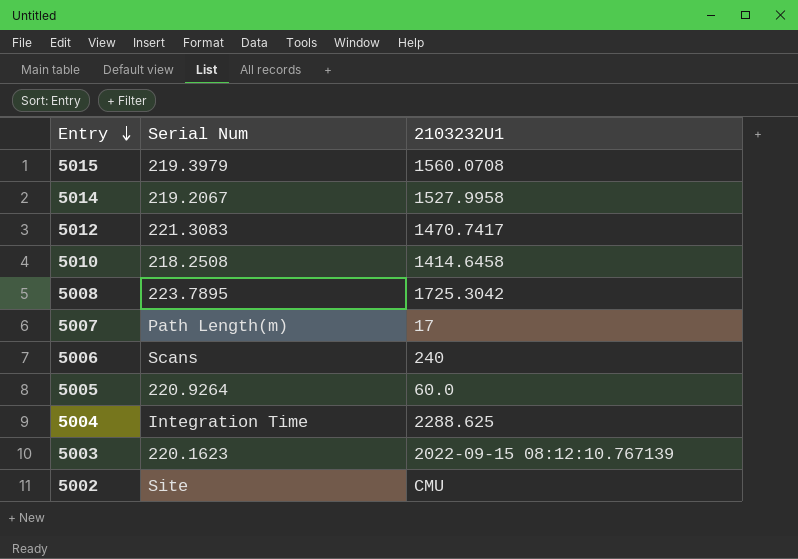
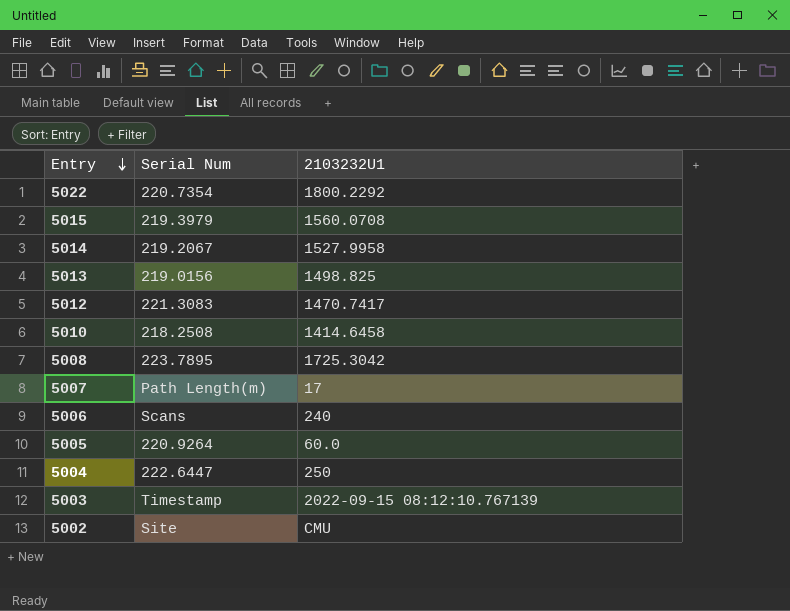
row 5022: none -> 220.7354 | 1800.2292
row 5013: none -> 219.0156 | 1498.825
5004 | Serial Num: Integration Time -> 222.6447
5004 | 2103232U1: 2288.625 -> 250
5003 | Serial Num: 220.1623 -> Timestamp

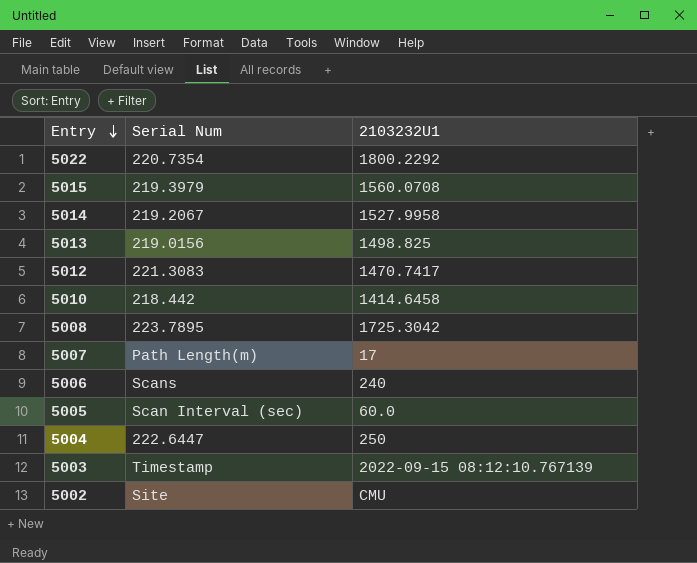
5010 | Serial Num: 218.2508 -> 218.442
5005 | Serial Num: 220.9264 -> Scan Interval (sec)

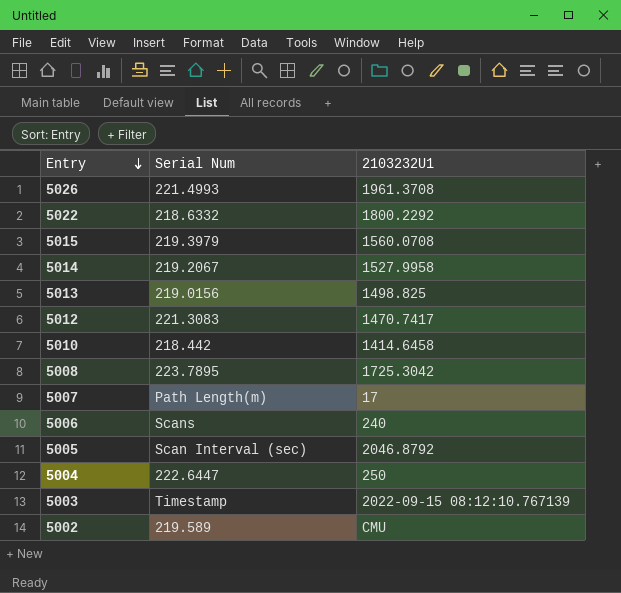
row 5026: none -> 221.4993 | 1961.3708
5022 | Serial Num: 220.7354 -> 218.6332
5005 | 2103232U1: 60.0 -> 2046.8792
5002 | Serial Num: Site -> 219.589

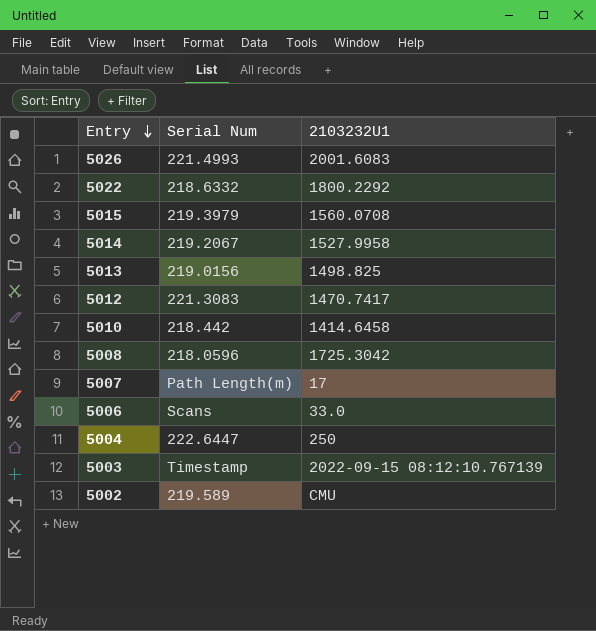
row 5005: Scan Interval (sec) | 2046.8792 -> none
5026 | 2103232U1: 1961.3708 -> 2001.6083
5008 | Serial Num: 223.7895 -> 218.0596
5006 | 2103232U1: 240 -> 33.0

